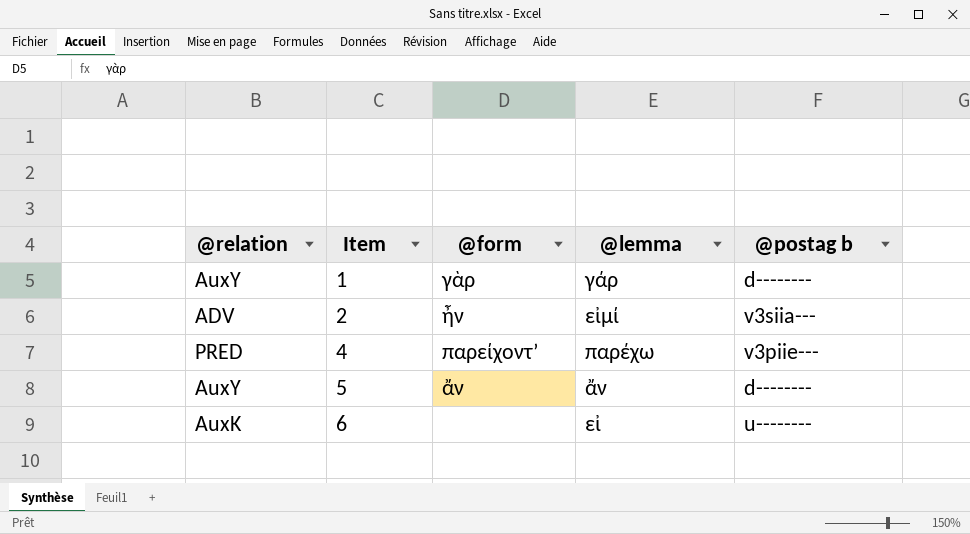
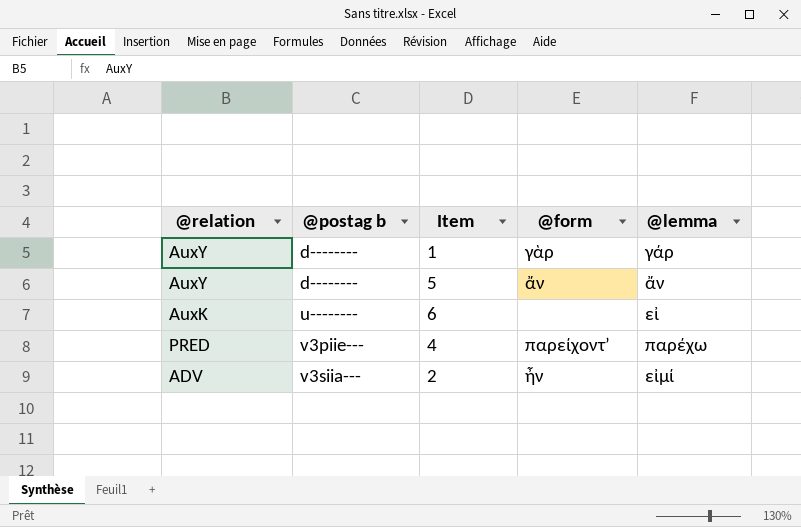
row order: Item ascending -> @postag b ascending
column @postag b | position: 5 -> 2

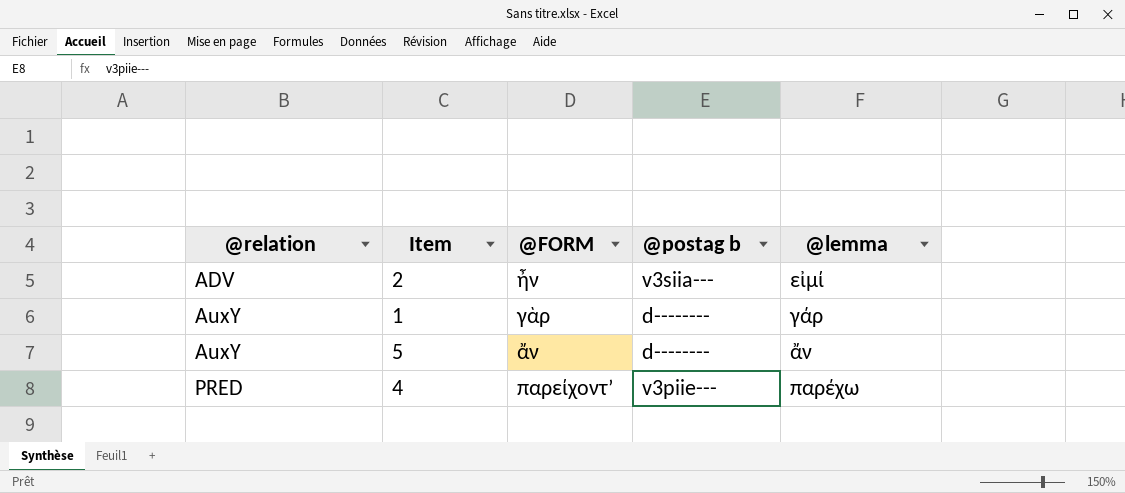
row order: @postag b ascending -> @relation ascending
column name: @form -> @FORM
column @postag b | position: 2 -> 4
row 6: AuxK | u-------- | none | εἰ -> none

